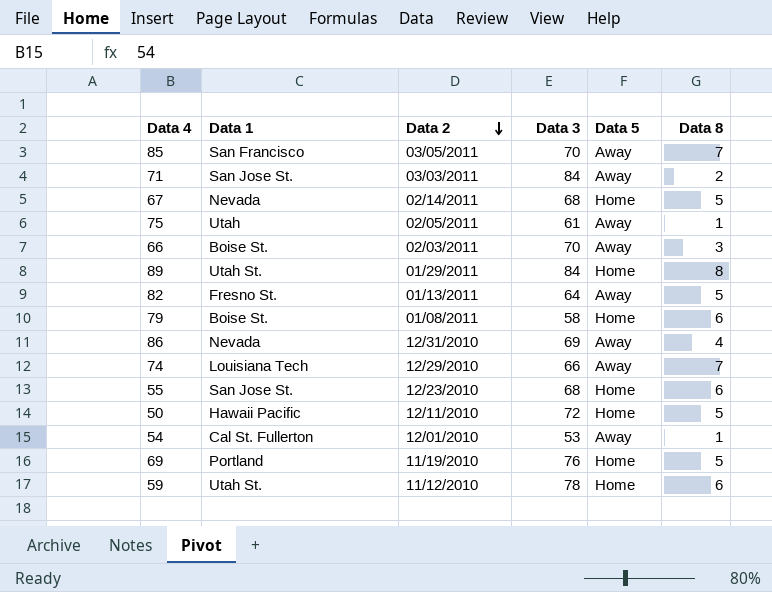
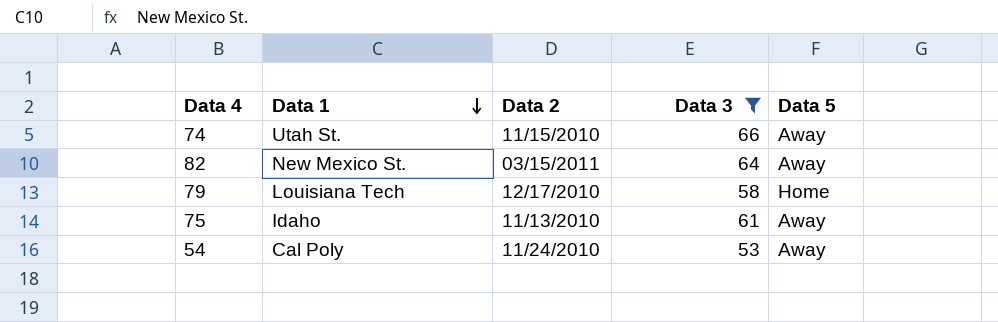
filter: none -> Data 3 <= 66
row order: Data 2 descending -> Data 1 descending
column Data 8 | position: 6 -> none
74 | Data 1: Louisiana Tech -> Utah St.
74 | Data 2: 12/29/2010 -> 11/15/2010
82 | Data 1: Fresno St. -> New Mexico St.
82 | Data 2: 01/13/2011 -> 03/15/2011
79 | Data 1: Boise St. -> Louisiana Tech
79 | Data 2: 01/08/2011 -> 12/17/2010
75 | Data 1: Utah -> Idaho
75 | Data 2: 02/05/2011 -> 11/13/2010
54 | Data 1: Cal St. Fullerton -> Cal Poly
54 | Data 2: 12/01/2010 -> 11/24/2010

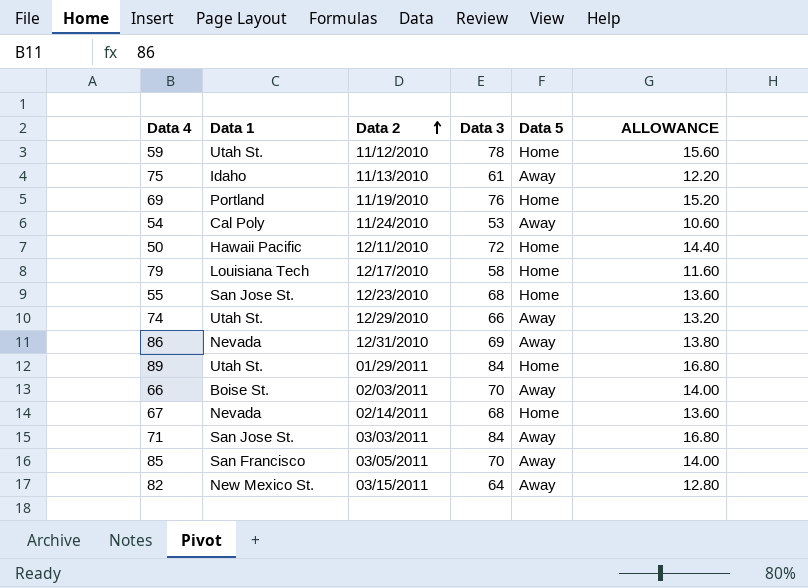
filter: Data 3 <= 66 -> none
row order: Data 1 descending -> Data 2 ascending
column ALLOWANCE | formula: none -> [Data 3] * 0.2
74 | Data 2: 11/15/2010 -> 12/29/2010

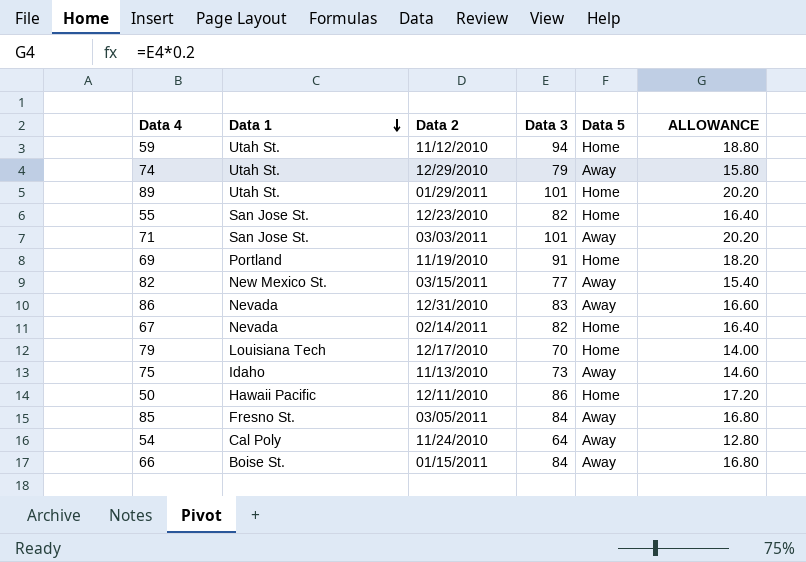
row order: Data 2 ascending -> Data 1 descending
59 | Data 3: 78 -> 94
59 | ALLOWANCE: 15.60 -> 18.80
74 | Data 3: 66 -> 79
74 | ALLOWANCE: 13.20 -> 15.80
89 | Data 3: 84 -> 101
89 | ALLOWANCE: 16.80 -> 20.20
55 | Data 3: 68 -> 82
55 | ALLOWANCE: 13.60 -> 16.40
71 | Data 3: 84 -> 101
71 | ALLOWANCE: 16.80 -> 20.20
69 | Data 3: 76 -> 91
69 | ALLOWANCE: 15.20 -> 18.20
82 | Data 3: 64 -> 77
82 | ALLOWANCE: 12.80 -> 15.40
86 | Data 3: 69 -> 83
86 | ALLOWANCE: 13.80 -> 16.60
67 | Data 3: 68 -> 82
67 | ALLOWANCE: 13.60 -> 16.40
79 | Data 3: 58 -> 70
79 | ALLOWANCE: 11.60 -> 14.00
75 | Data 3: 61 -> 73
75 | ALLOWANCE: 12.20 -> 14.60
50 | Data 3: 72 -> 86
50 | ALLOWANCE: 14.40 -> 17.20
85 | Data 1: San Francisco -> Fresno St.
85 | Data 3: 70 -> 84
85 | ALLOWANCE: 14.00 -> 16.80
54 | Data 3: 53 -> 64
54 | ALLOWANCE: 10.60 -> 12.80
66 | Data 2: 02/03/2011 -> 01/15/2011
66 | Data 3: 70 -> 84
66 | ALLOWANCE: 14.00 -> 16.80

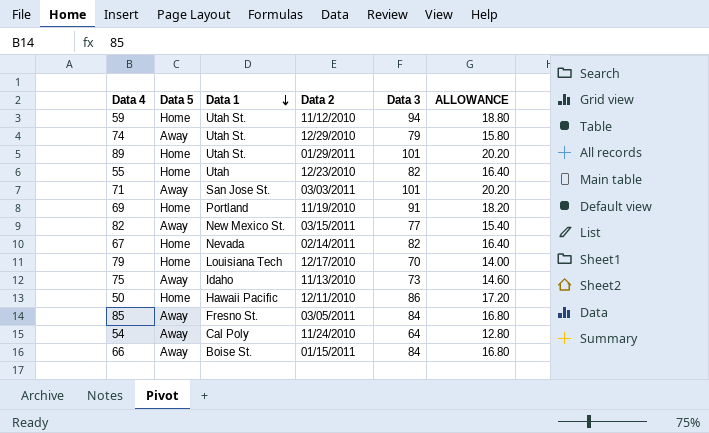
column Data 5 | position: 5 -> 2
row 86: Nevada | 12/31/2010 | 83 | Away | 16.60 -> none
55 | Data 1: San Jose St. -> Utah

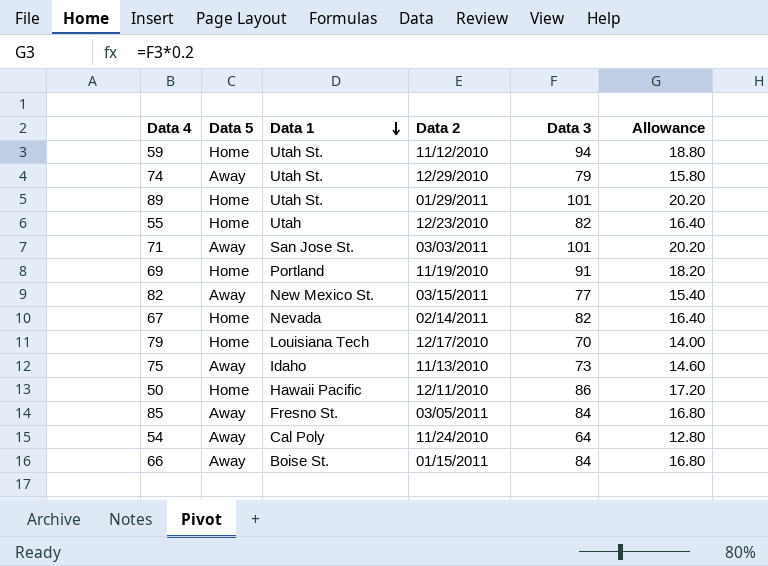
column name: ALLOWANCE -> Allowance

